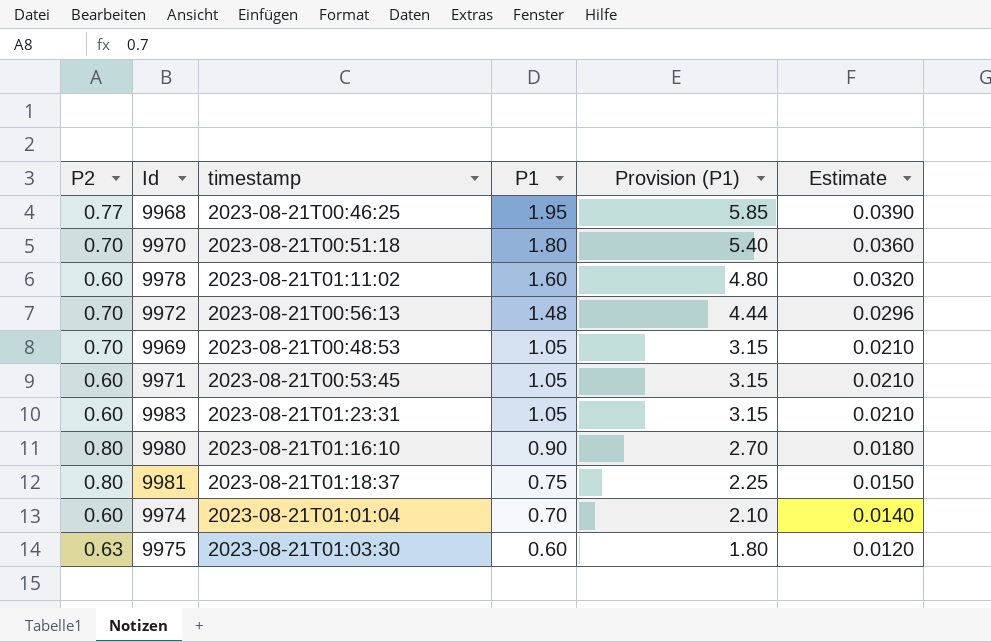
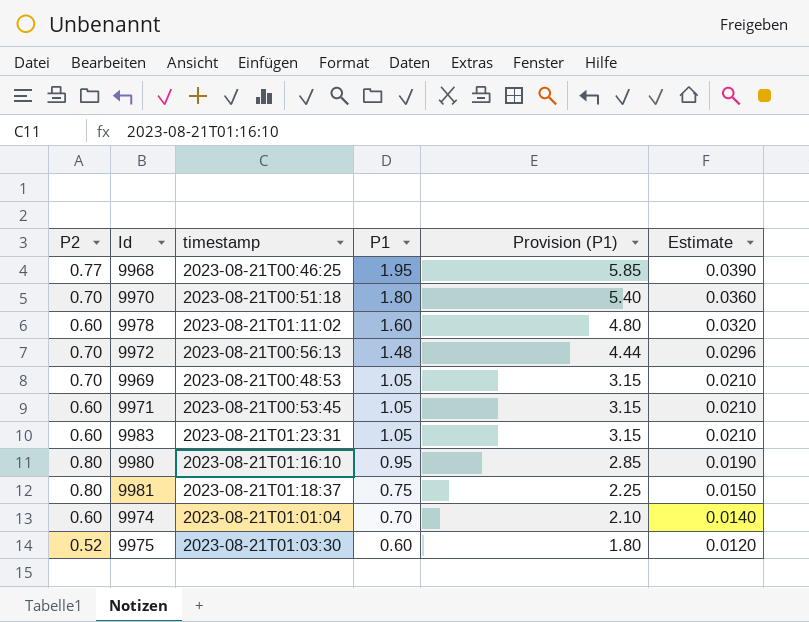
9980 | P1: 0.90 -> 0.95
9980 | Provision (P1): 2.70 -> 2.85
9980 | Estimate: 0.0180 -> 0.0190
9975 | P2: 0.63 -> 0.52

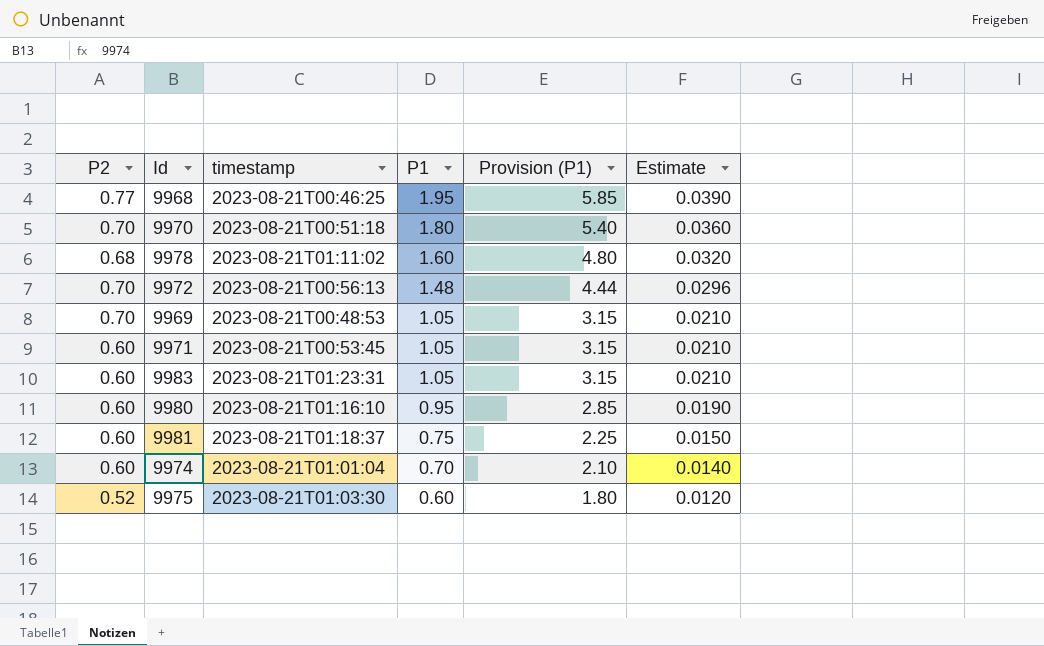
9978 | P2: 0.60 -> 0.68
9980 | P2: 0.80 -> 0.60
9981 | P2: 0.80 -> 0.60

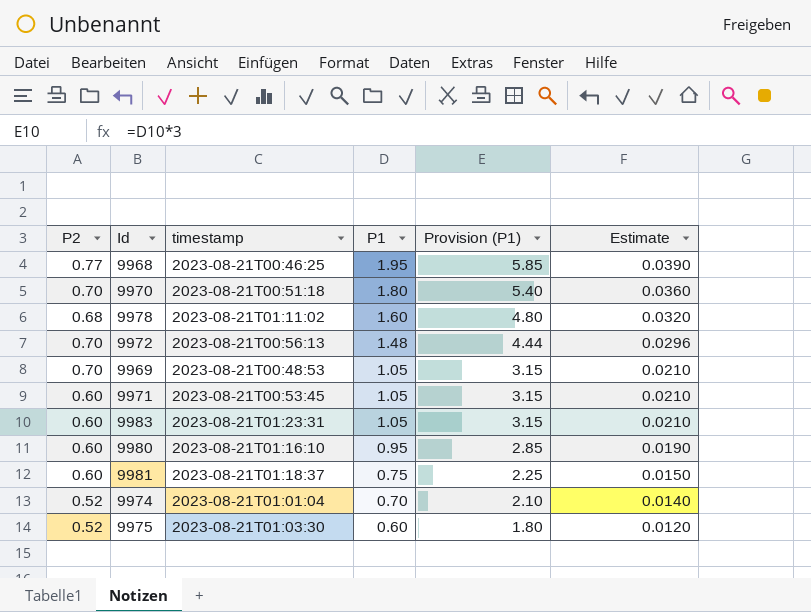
9974 | P2: 0.60 -> 0.52

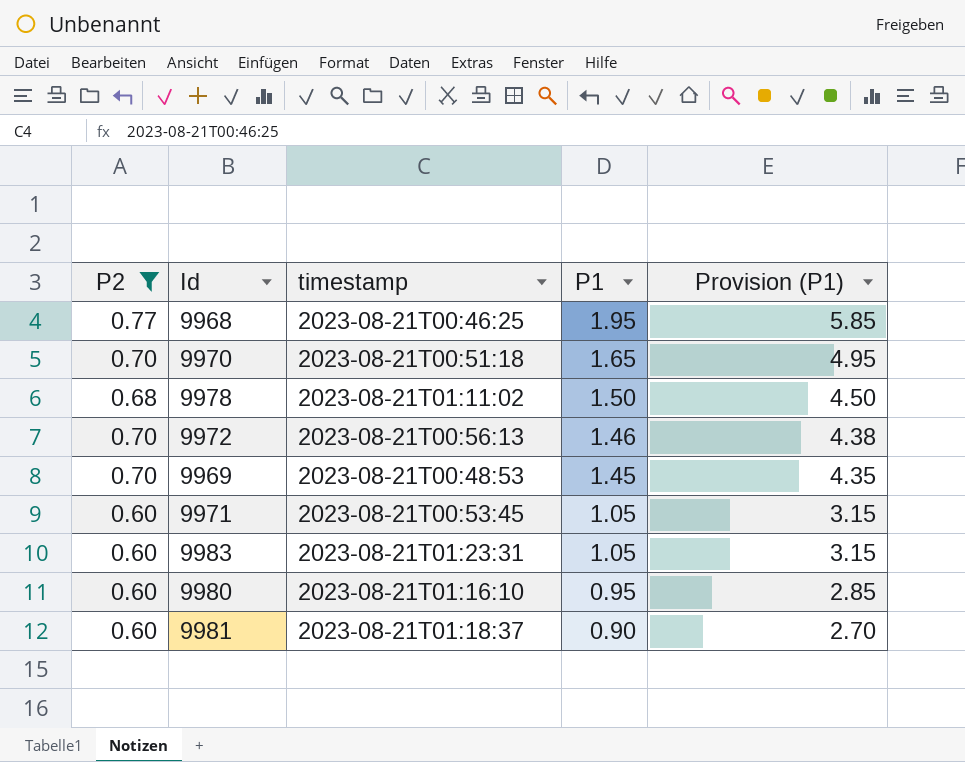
filter: none -> P2 != 0.52
column Estimate | formula: [P1] * 0.02 -> none
9970 | P1: 1.80 -> 1.65
9970 | Provision (P1): 5.40 -> 4.95
9978 | P1: 1.60 -> 1.50
9978 | Provision (P1): 4.80 -> 4.50
9972 | P1: 1.48 -> 1.46
9972 | Provision (P1): 4.44 -> 4.38
9969 | P1: 1.05 -> 1.45
9969 | Provision (P1): 3.15 -> 4.35
9981 | P1: 0.75 -> 0.90
9981 | Provision (P1): 2.25 -> 2.70

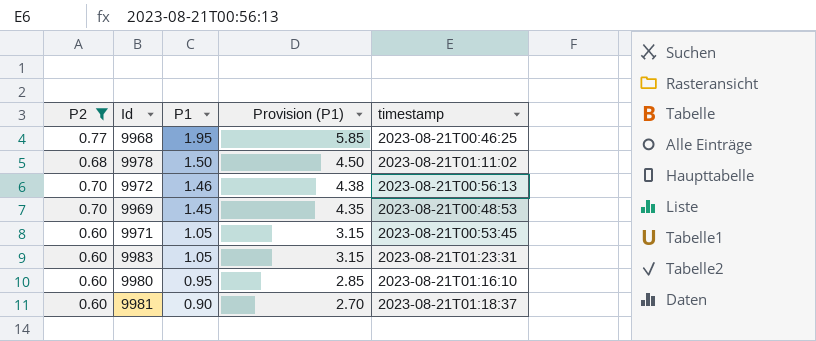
column timestamp | position: 3 -> 5
row 9970: 0.70 | 2023-08-21T00:51:18 | 1.65 | 4.95 -> none

